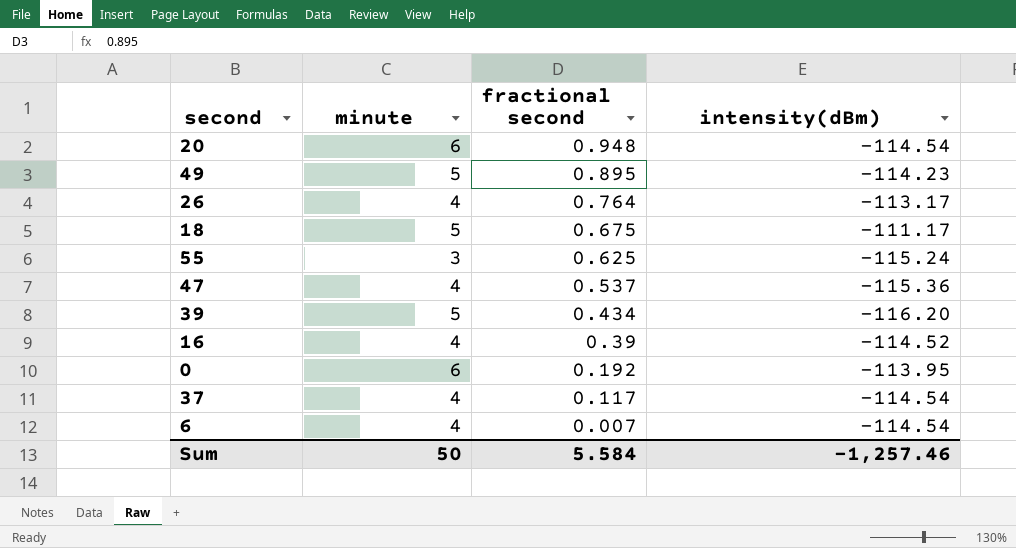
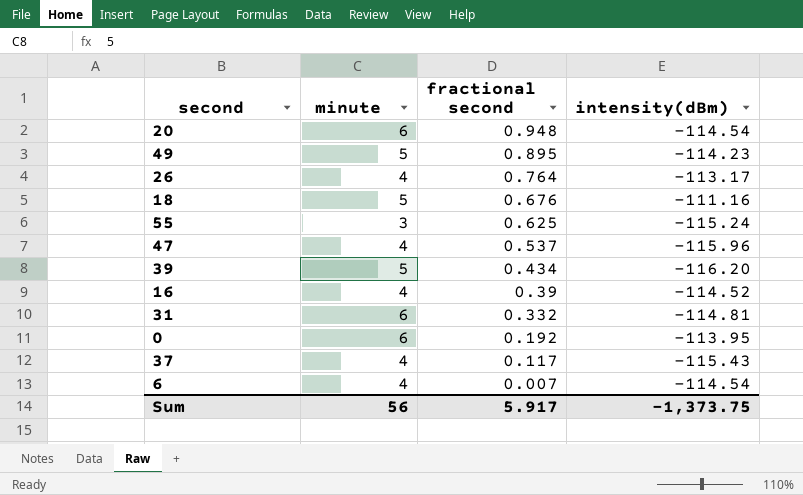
18 | fractional second: 0.675 -> 0.676
18 | intensity(dBm): -111.17 -> -111.16
47 | intensity(dBm): -115.36 -> -115.96
row 31: none -> 6 | 0.332 | -114.81
37 | intensity(dBm): -114.54 -> -115.43
Sum | minute: 50 -> 56
Sum | fractional second: 5.584 -> 5.917
Sum | intensity(dBm): -1,257.46 -> -1,373.75

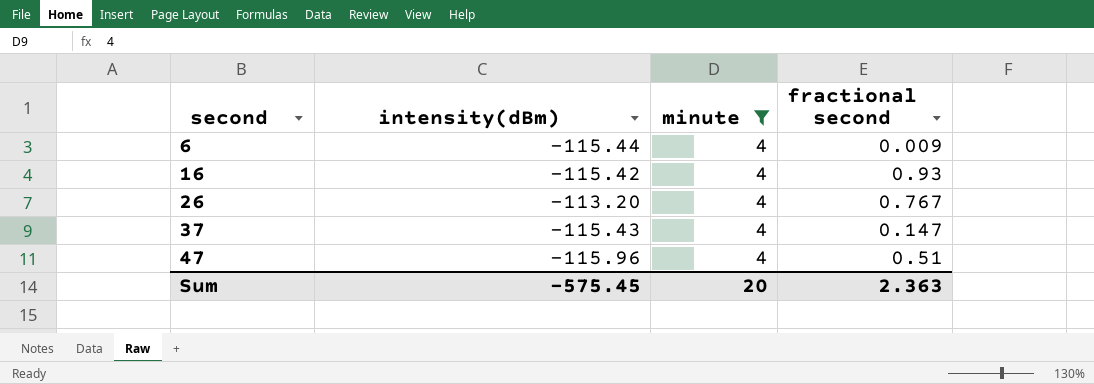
filter: none -> minute = 4
row order: fractional second descending -> second ascending
column intensity(dBm) | position: 4 -> 2
6 | intensity(dBm): -114.54 -> -115.44
6 | fractional second: 0.007 -> 0.009
16 | intensity(dBm): -114.52 -> -115.42
16 | fractional second: 0.39 -> 0.93
26 | intensity(dBm): -113.17 -> -113.20
26 | fractional second: 0.764 -> 0.767
37 | fractional second: 0.117 -> 0.147
47 | fractional second: 0.537 -> 0.51
Sum | intensity(dBm): -1,373.75 -> -575.45
Sum | minute: 56 -> 20
Sum | fractional second: 5.917 -> 2.363

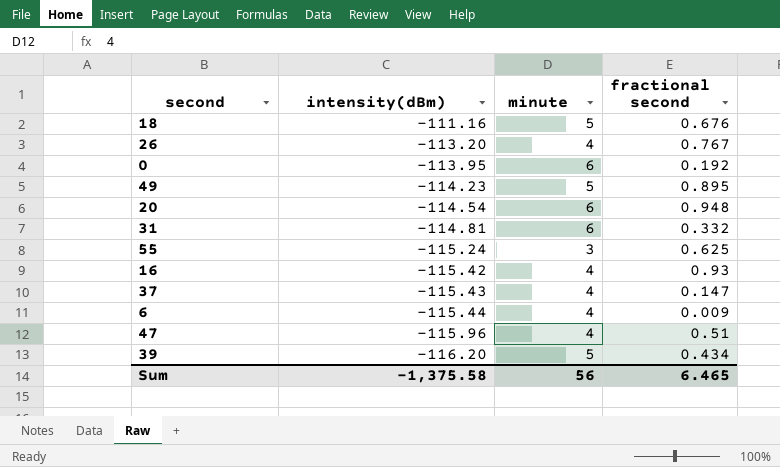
filter: minute = 4 -> none
row order: second ascending -> intensity(dBm) descending
Sum | intensity(dBm): -575.45 -> -1,375.58
Sum | minute: 20 -> 56
Sum | fractional second: 2.363 -> 6.465

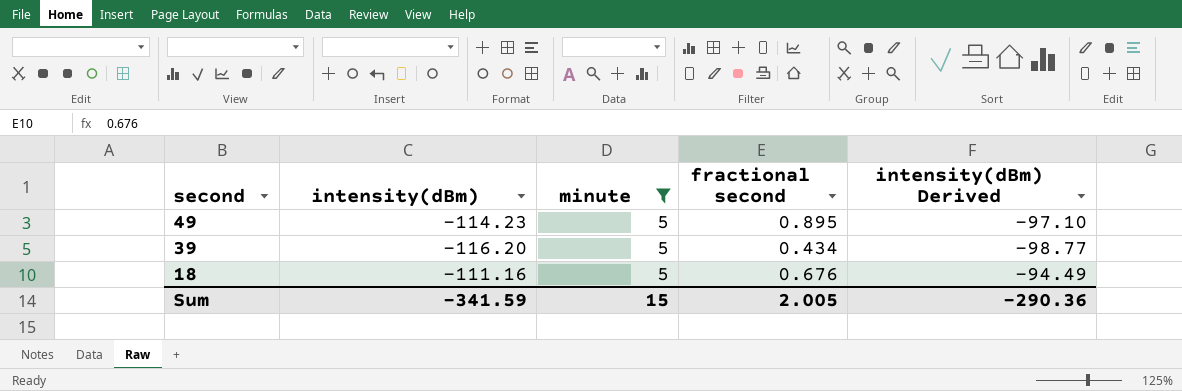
filter: none -> minute = 5
row order: intensity(dBm) descending -> second descending
column intensity(dBm) Derived | formula: none -> [intensity(dBm)] * 0.85
Sum | intensity(dBm): -1,375.58 -> -341.59
Sum | minute: 56 -> 15
Sum | fractional second: 6.465 -> 2.005

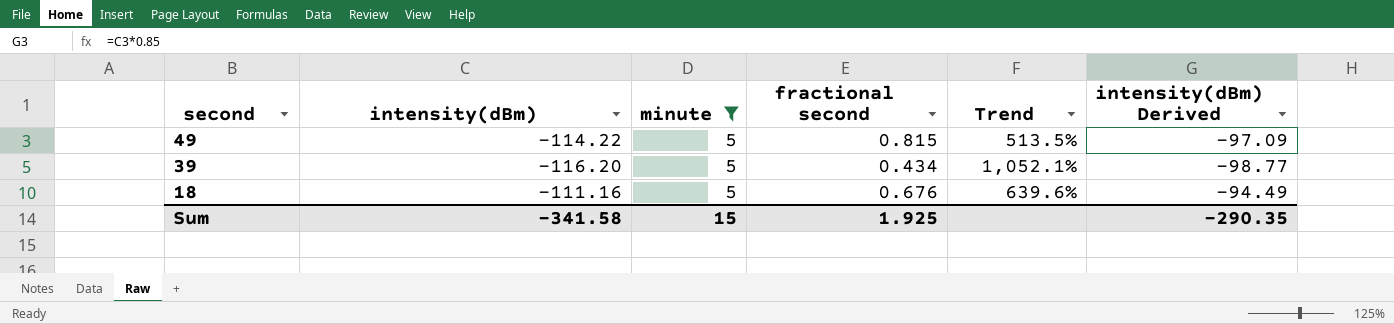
column Trend | formula: none -> ([minute] - [fractional second]) / [fractional second]
49 | intensity(dBm): -114.23 -> -114.22
49 | fractional second: 0.895 -> 0.815
49 | intensity(dBm) Derived: -97.10 -> -97.09
Sum | intensity(dBm): -341.59 -> -341.58
Sum | fractional second: 2.005 -> 1.925
Sum | intensity(dBm) Derived: -290.36 -> -290.35

